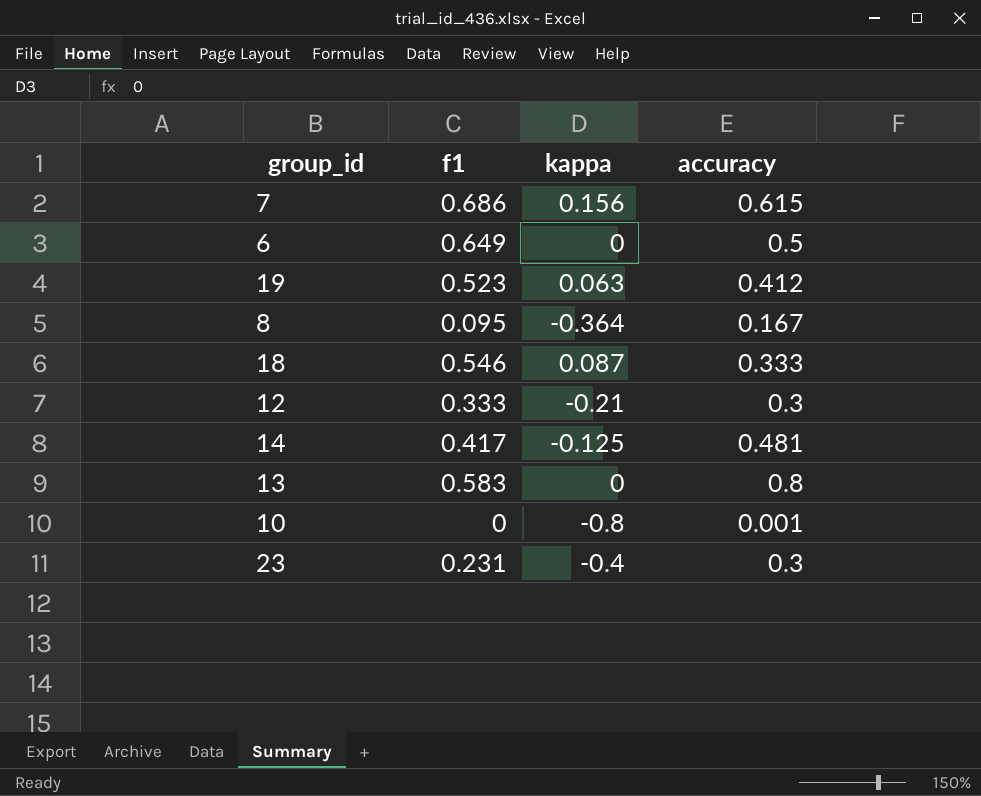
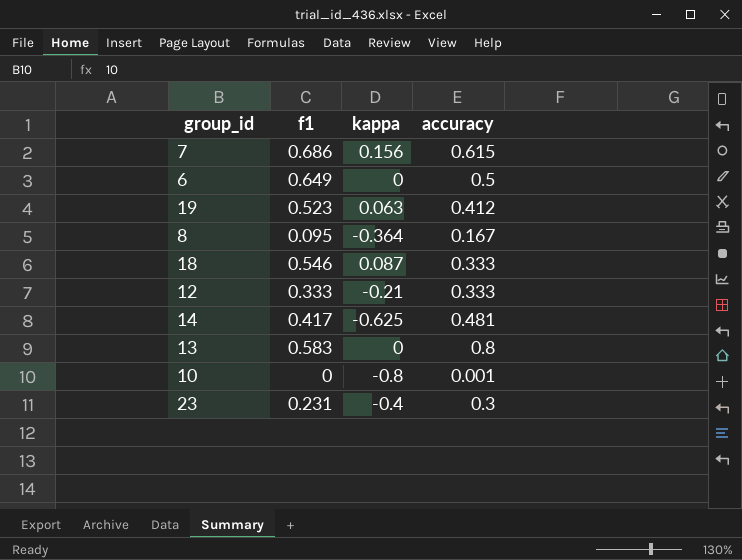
12 | accuracy: 0.3 -> 0.333
14 | kappa: -0.125 -> -0.625

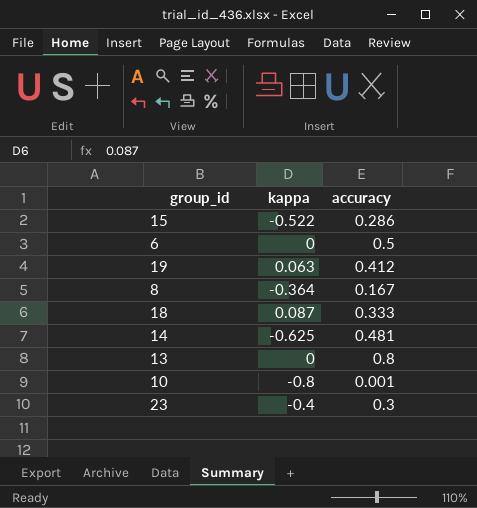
column f1 | position: 2 -> none
row 7: 0.686 | 0.156 | 0.615 -> none
row 12: 0.333 | -0.21 | 0.333 -> none
row 15: none -> -0.522 | 0.286

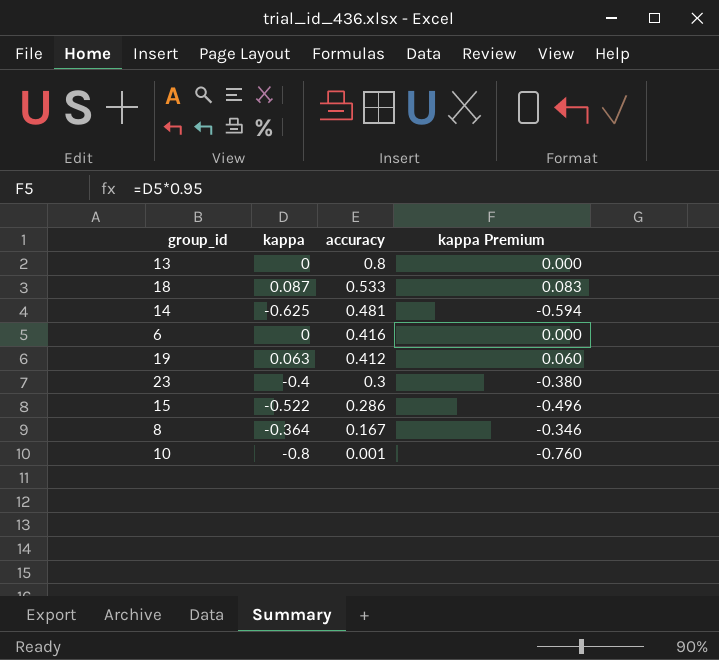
row order: none -> accuracy descending
column kappa Premium | formula: none -> [kappa] * 0.95
18 | accuracy: 0.333 -> 0.533
6 | accuracy: 0.5 -> 0.416

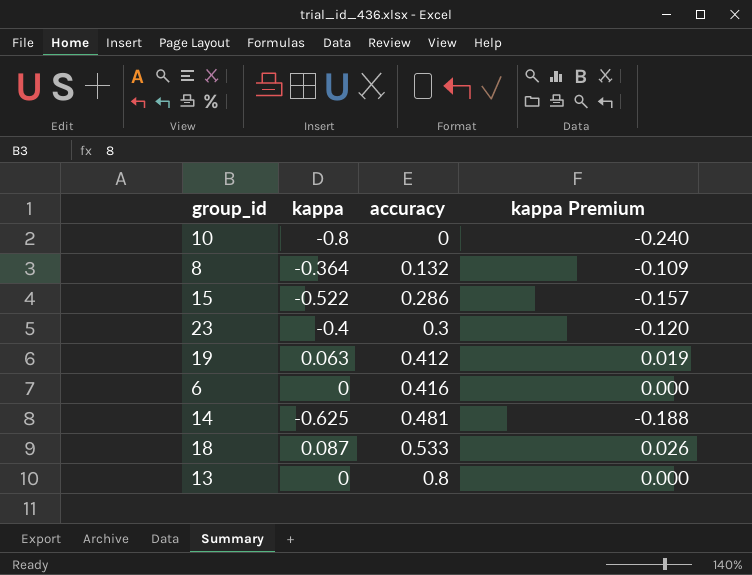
row order: accuracy descending -> accuracy ascending
column kappa Premium | formula: [kappa] * 0.95 -> [kappa] * 0.3
10 | accuracy: 0.001 -> 0
8 | accuracy: 0.167 -> 0.132

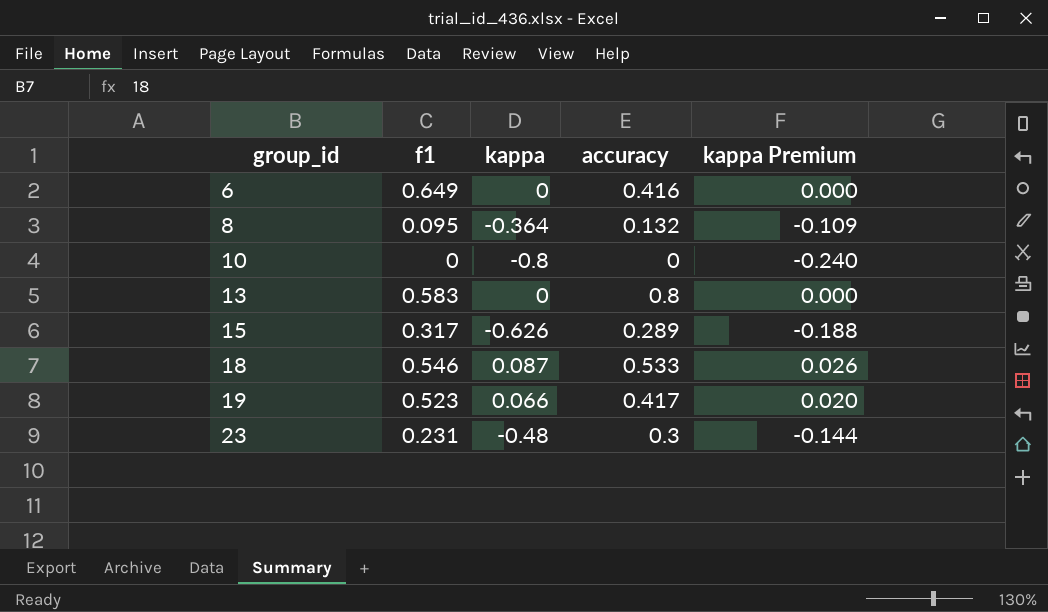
row order: accuracy ascending -> group_id ascending
column f1 | position: none -> 2
row 14: -0.625 | 0.481 | -0.188 -> none
15 | kappa: -0.522 -> -0.626
15 | accuracy: 0.286 -> 0.289
15 | kappa Premium: -0.157 -> -0.188
19 | kappa: 0.063 -> 0.066
19 | accuracy: 0.412 -> 0.417
19 | kappa Premium: 0.019 -> 0.020
23 | kappa: -0.4 -> -0.48
23 | kappa Premium: -0.120 -> -0.144

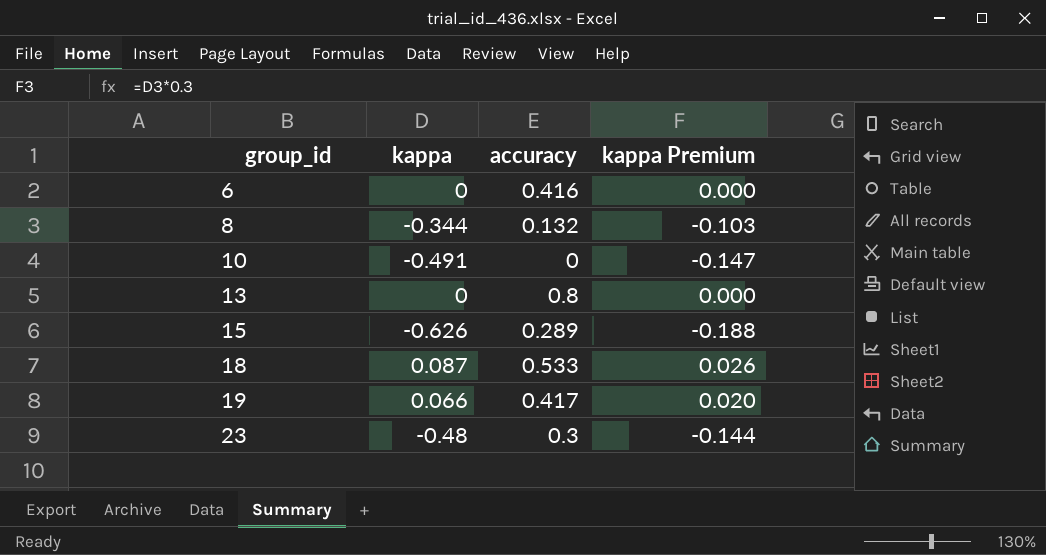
column f1 | position: 2 -> none
8 | kappa: -0.364 -> -0.344
8 | kappa Premium: -0.109 -> -0.103
10 | kappa: -0.8 -> -0.491
10 | kappa Premium: -0.240 -> -0.147

